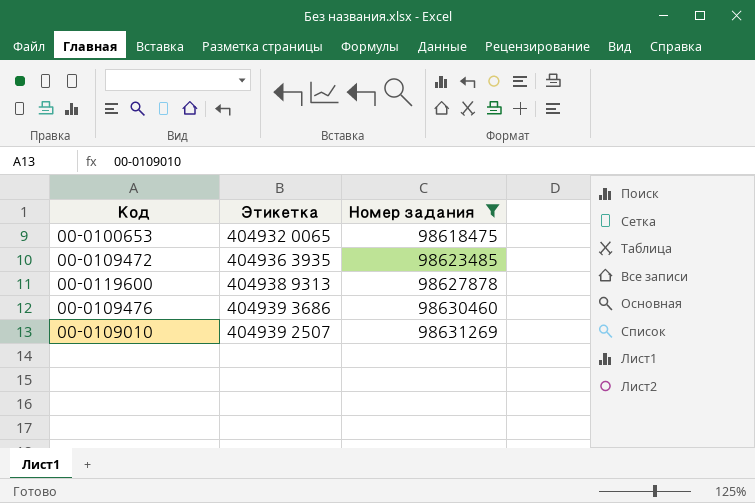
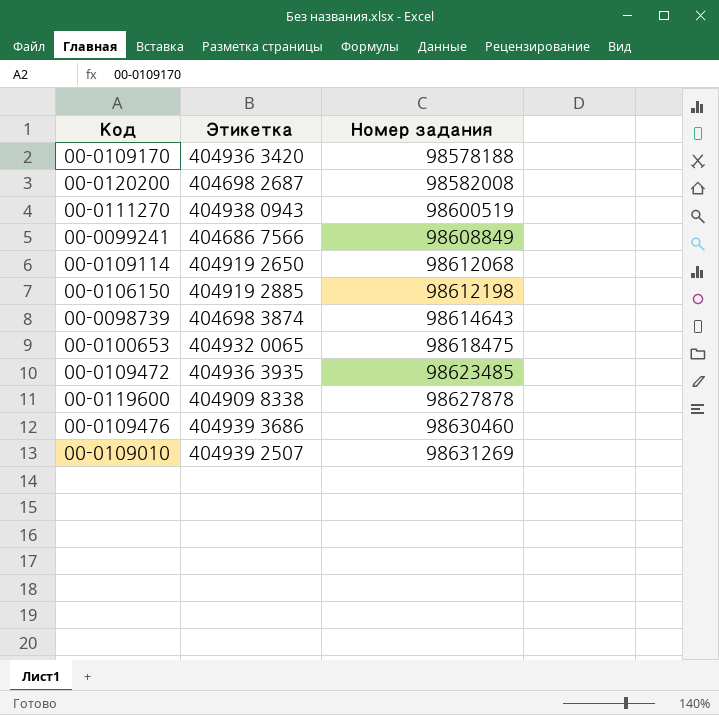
filter: Номер задания >= 98618475 -> none
00-0119600 | Этикетка: 404938 9313 -> 404909 8338

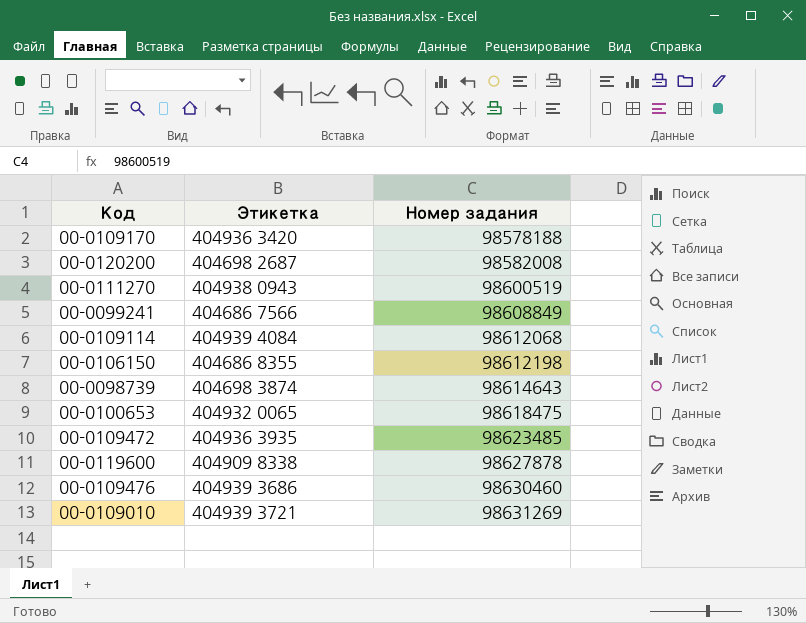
00-0109114 | Этикетка: 404919 2650 -> 404939 4084
00-0106150 | Этикетка: 404919 2885 -> 404686 8355
00-0109010 | Этикетка: 404939 2507 -> 404939 3721

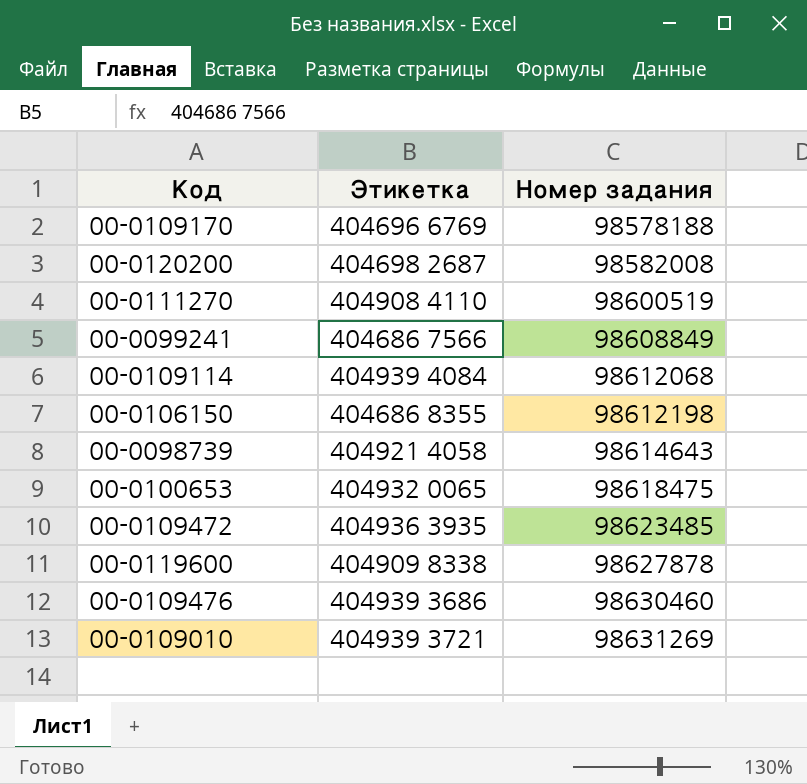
00-0109170 | Этикетка: 404936 3420 -> 404696 6769
00-0111270 | Этикетка: 404938 0943 -> 404908 4110
00-0098739 | Этикетка: 404698 3874 -> 404921 4058

